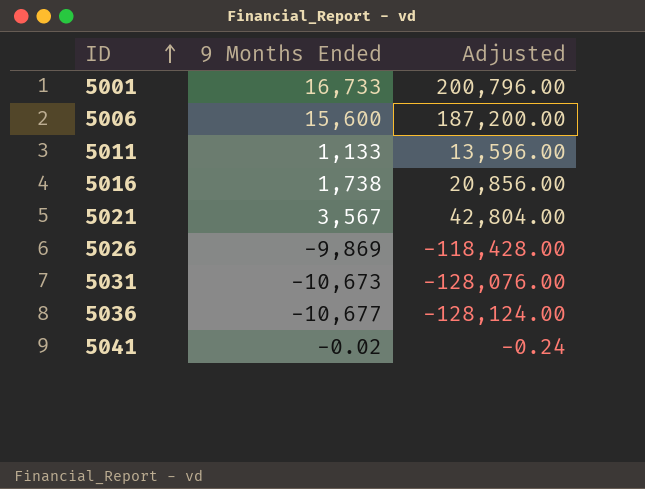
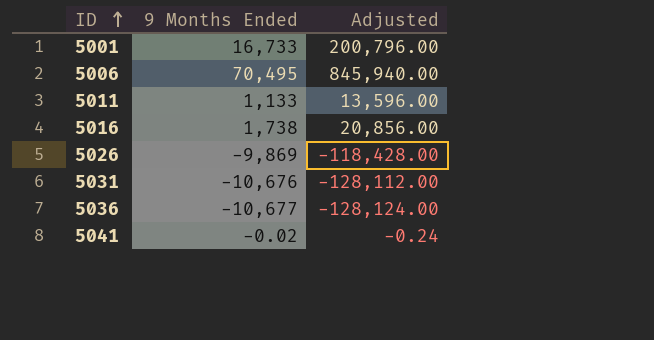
row 5021: 3,567 | 42,804.00 -> none
5006 | 9 Months Ended: 15,600 -> 70,495
5006 | Adjusted: 187,200.00 -> 845,940.00
5031 | 9 Months Ended: -10,673 -> -10,676
5031 | Adjusted: -128,076.00 -> -128,112.00

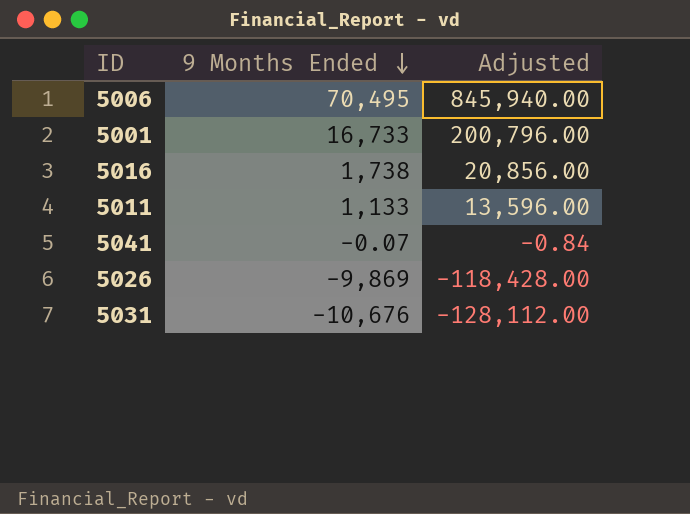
row order: ID ascending -> 9 Months Ended descending
row 5036: -10,677 | -128,124.00 -> none
5041 | 9 Months Ended: -0.02 -> -0.07
5041 | Adjusted: -0.24 -> -0.84

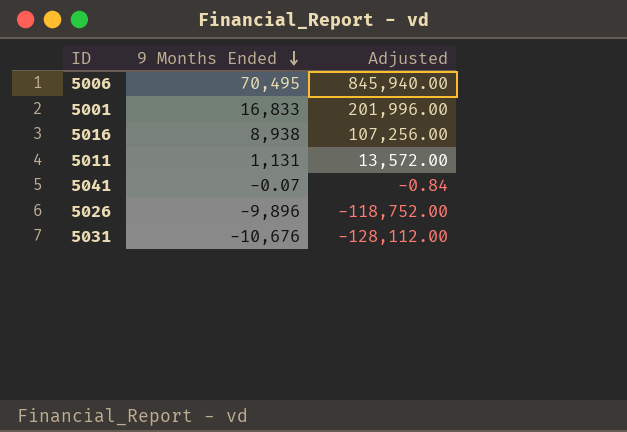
5001 | 9 Months Ended: 16,733 -> 16,833
5001 | Adjusted: 200,796.00 -> 201,996.00
5016 | 9 Months Ended: 1,738 -> 8,938
5016 | Adjusted: 20,856.00 -> 107,256.00
5011 | 9 Months Ended: 1,133 -> 1,131
5011 | Adjusted: 13,596.00 -> 13,572.00
5026 | 9 Months Ended: -9,869 -> -9,896
5026 | Adjusted: -118,428.00 -> -118,752.00

